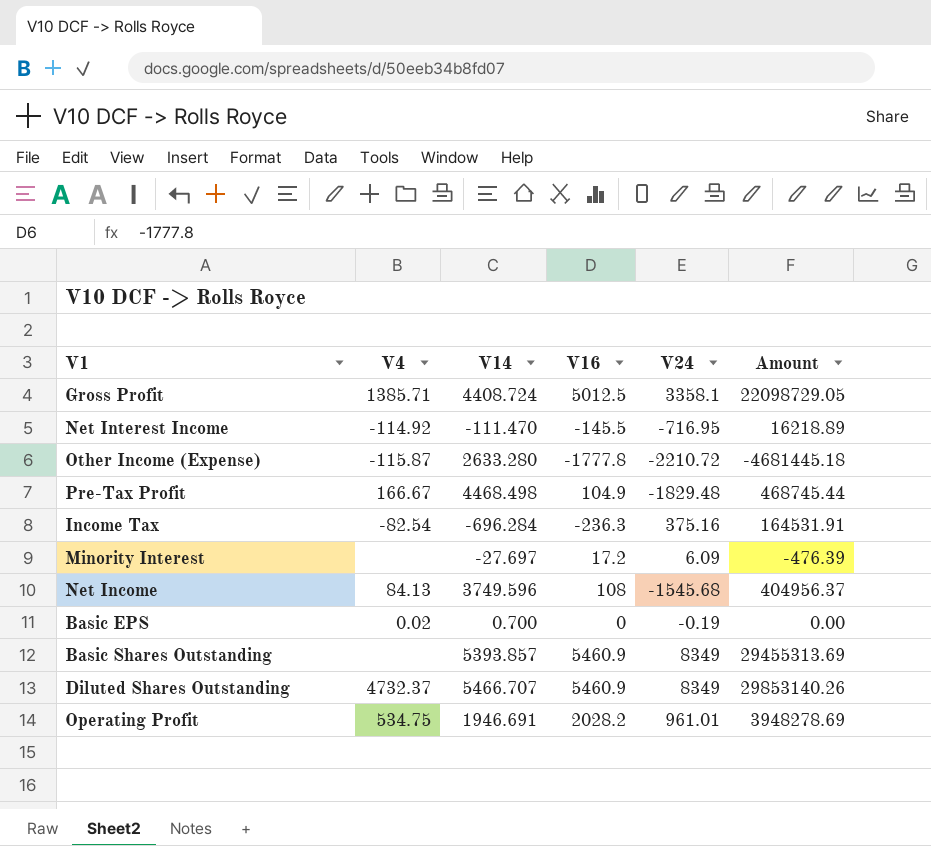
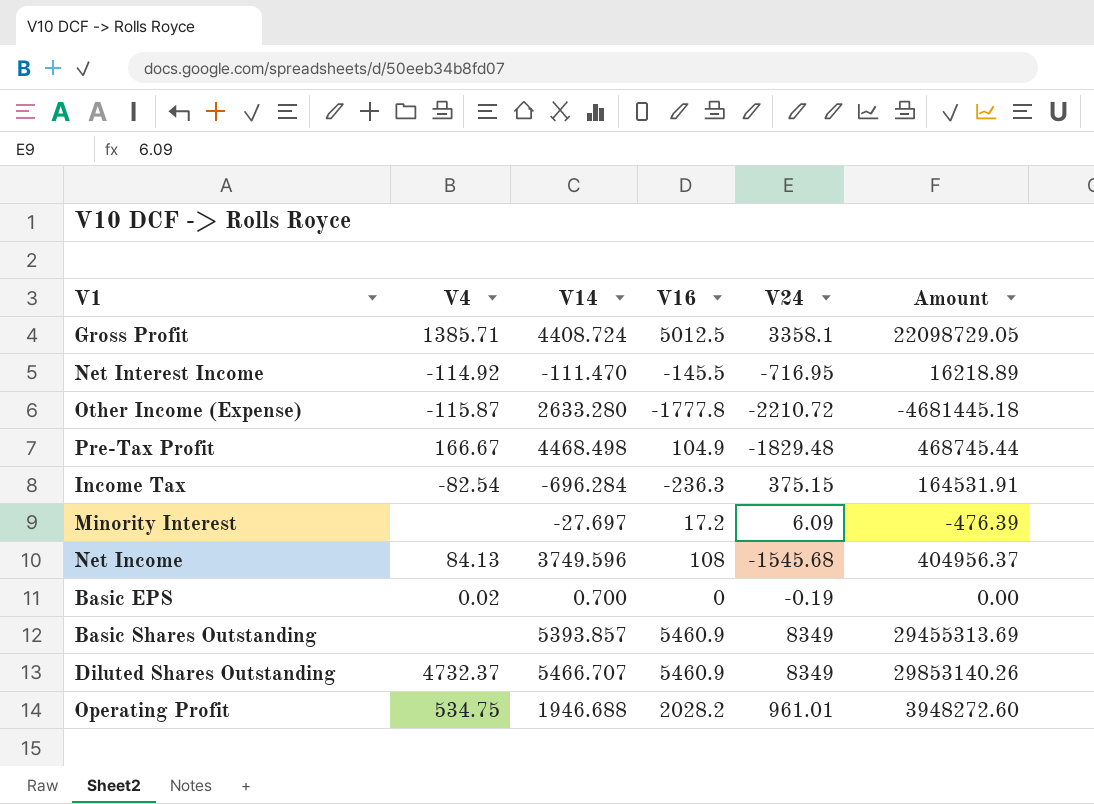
Income Tax | V24: 375.16 -> 375.15
Operating Profit | V14: 1946.691 -> 1946.688
Operating Profit | Amount: 3948278.69 -> 3948272.60

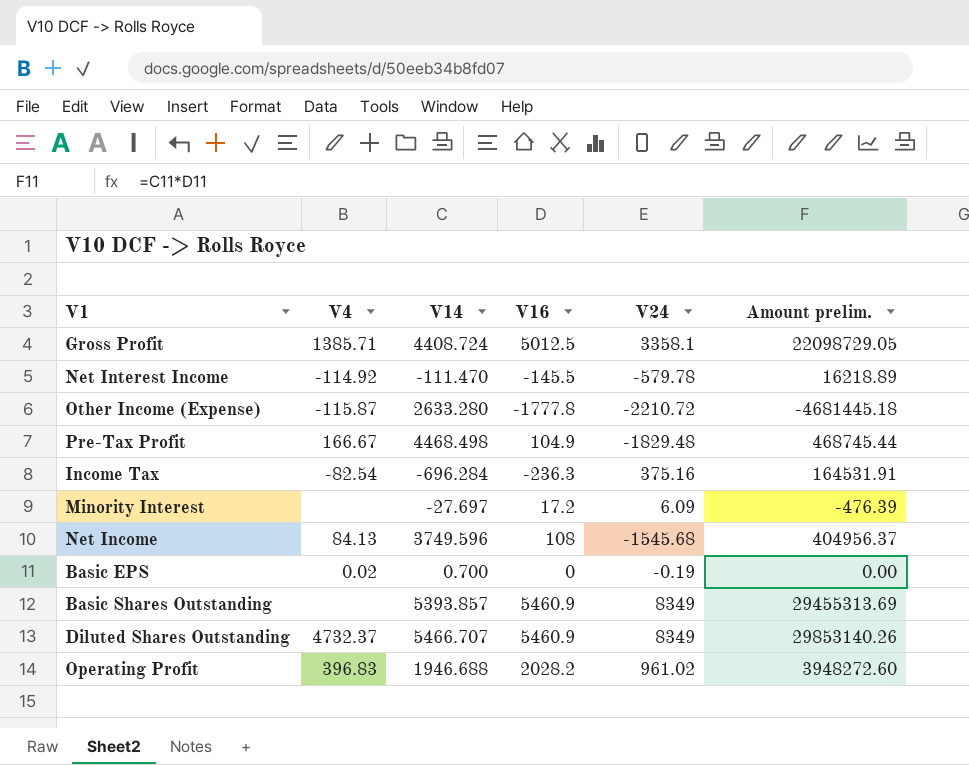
column name: Amount -> Amount prelim.
Net Interest Income | V24: -716.95 -> -579.78
Income Tax | V24: 375.15 -> 375.16
Operating Profit | V4: 534.75 -> 396.83
Operating Profit | V24: 961.01 -> 961.02

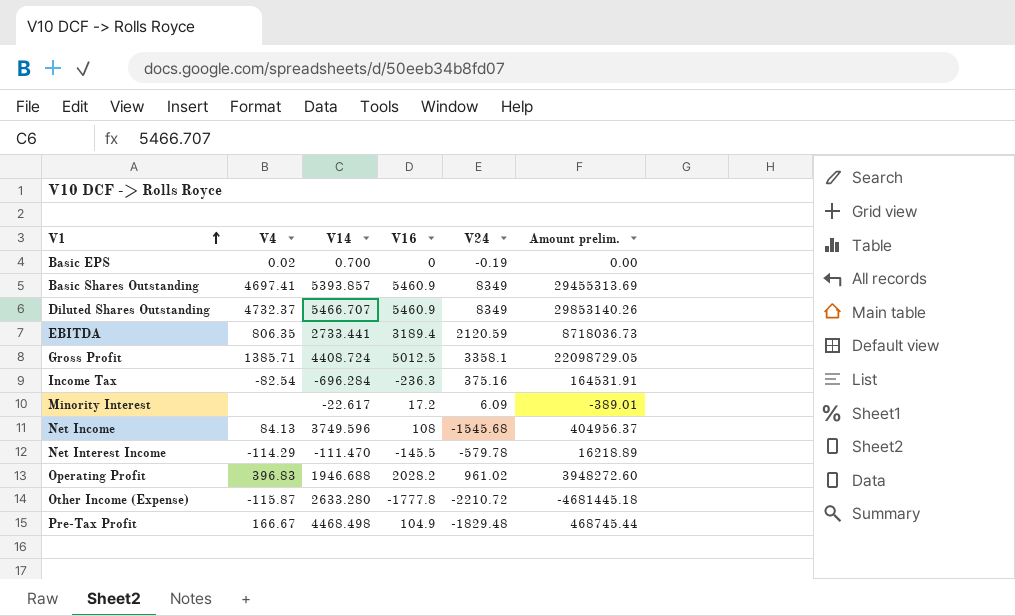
row order: none -> V1 ascending
Basic Shares Outstanding | V4: none -> 4697.41
row EBITDA: none -> 806.35 | 2733.441 | 3189.4 | 2120.59 | 8718036.73
Minority Interest | V14: -27.697 -> -22.617
Minority Interest | Amount prelim.: -476.39 -> -389.01
Net Interest Income | V4: -114.92 -> -114.29

